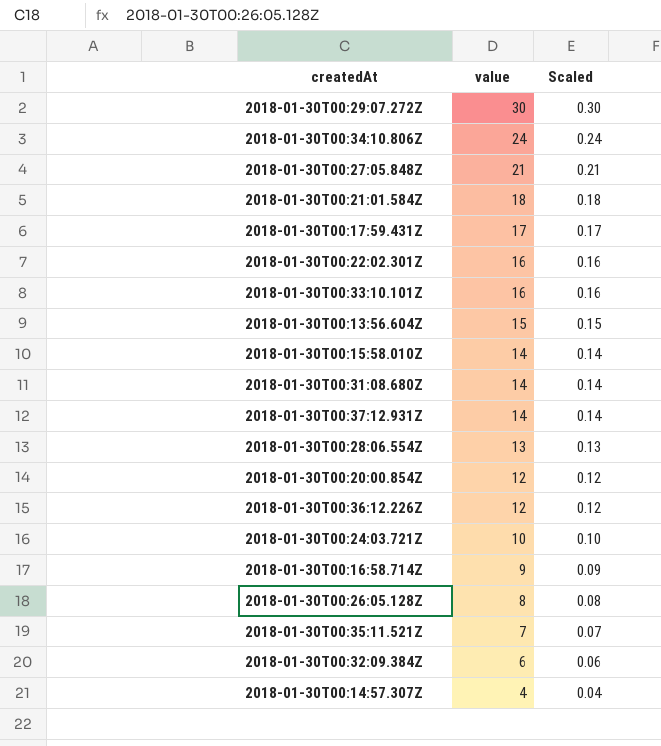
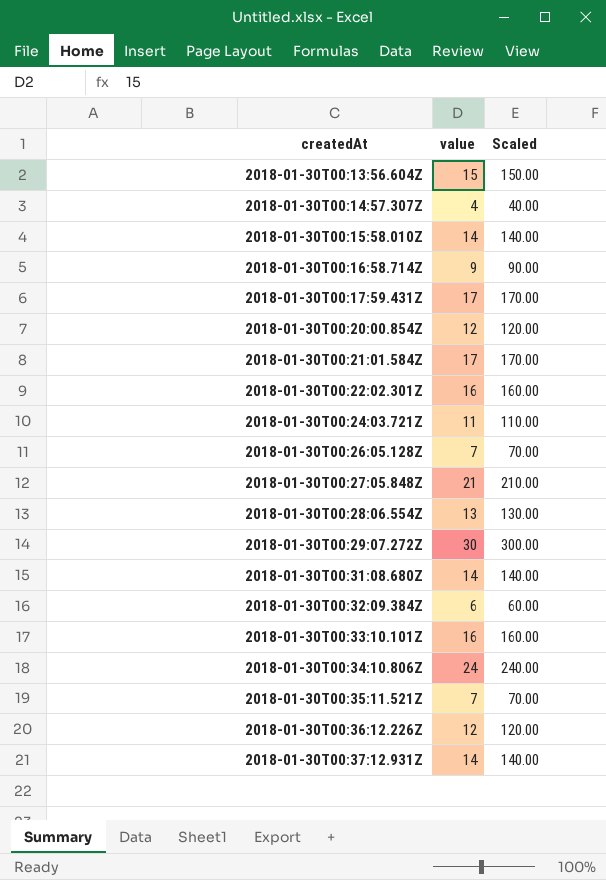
row order: value descending -> createdAt ascending
column Scaled | formula: [value] * 0.01 -> [value] * 10
2018-01-30T00:21:01.584Z | value: 18 -> 17
2018-01-30T00:24:03.721Z | value: 10 -> 11
2018-01-30T00:26:05.128Z | value: 8 -> 7

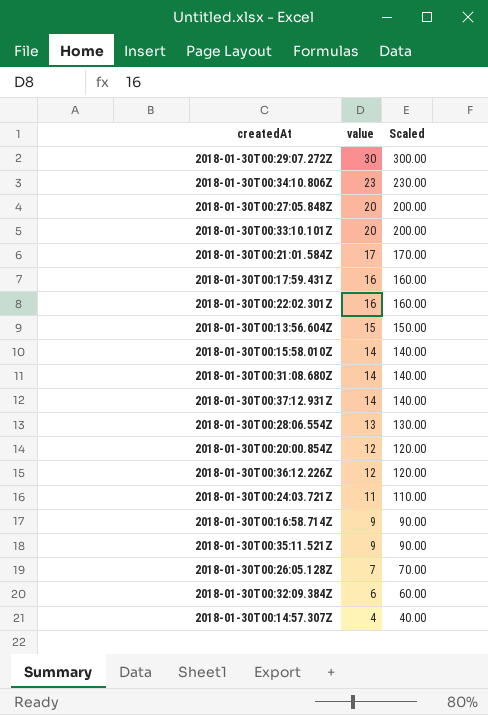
row order: createdAt ascending -> value descending
2018-01-30T00:34:10.806Z | value: 24 -> 23
2018-01-30T00:34:10.806Z | Scaled: 240.00 -> 230.00
2018-01-30T00:27:05.848Z | value: 21 -> 20
2018-01-30T00:27:05.848Z | Scaled: 210.00 -> 200.00
2018-01-30T00:33:10.101Z | value: 16 -> 20
2018-01-30T00:33:10.101Z | Scaled: 160.00 -> 200.00
2018-01-30T00:17:59.431Z | value: 17 -> 16
2018-01-30T00:17:59.431Z | Scaled: 170.00 -> 160.00
2018-01-30T00:35:11.521Z | value: 7 -> 9
2018-01-30T00:35:11.521Z | Scaled: 70.00 -> 90.00

